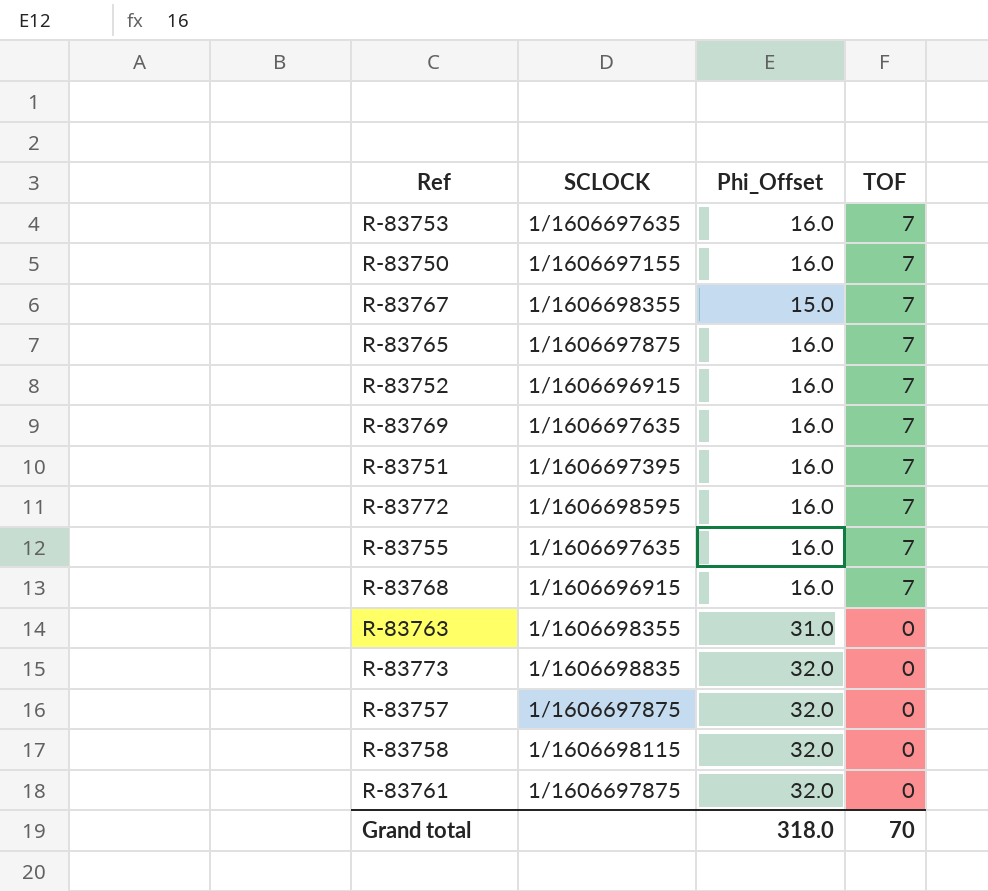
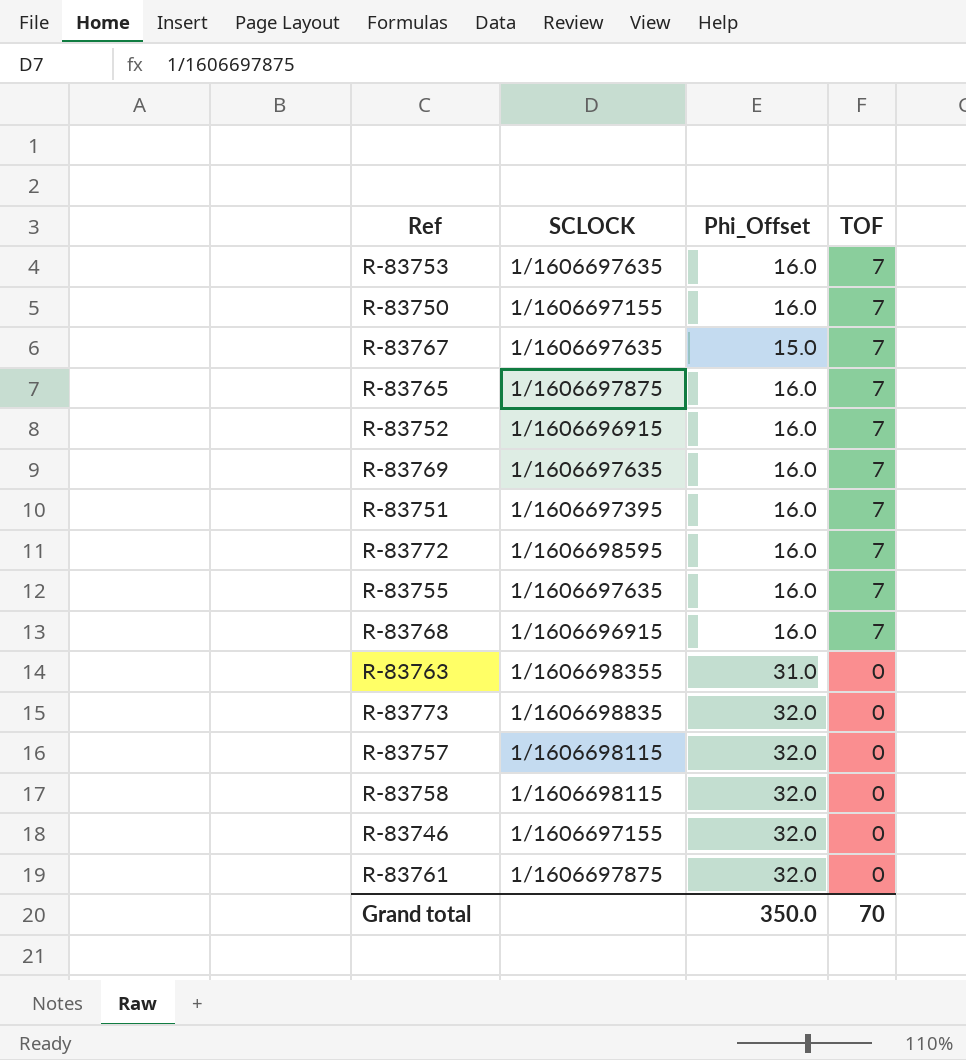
R-83767 | SCLOCK: 1/1606698355 -> 1/1606697635
R-83757 | SCLOCK: 1/1606697875 -> 1/1606698115
row R-83746: none -> 1/1606697155 | 32.0 | 0
Grand total | Phi_Offset: 318.0 -> 350.0

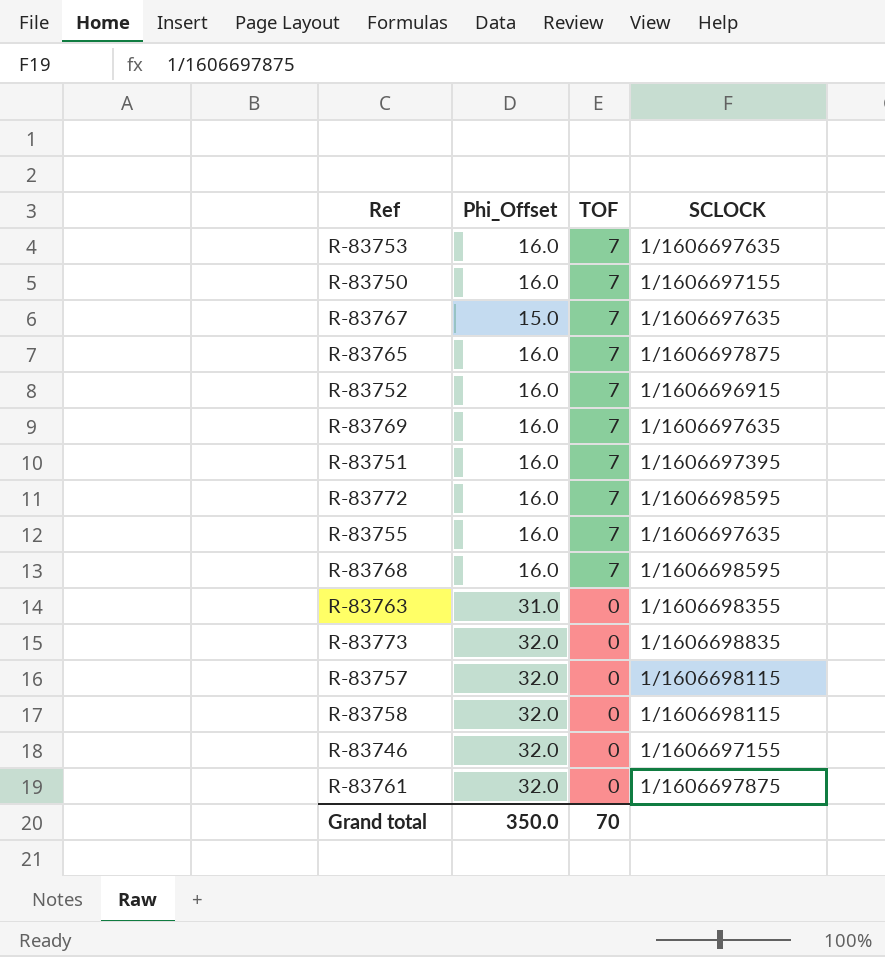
column SCLOCK | position: 2 -> 4
R-83768 | SCLOCK: 1/1606696915 -> 1/1606698595

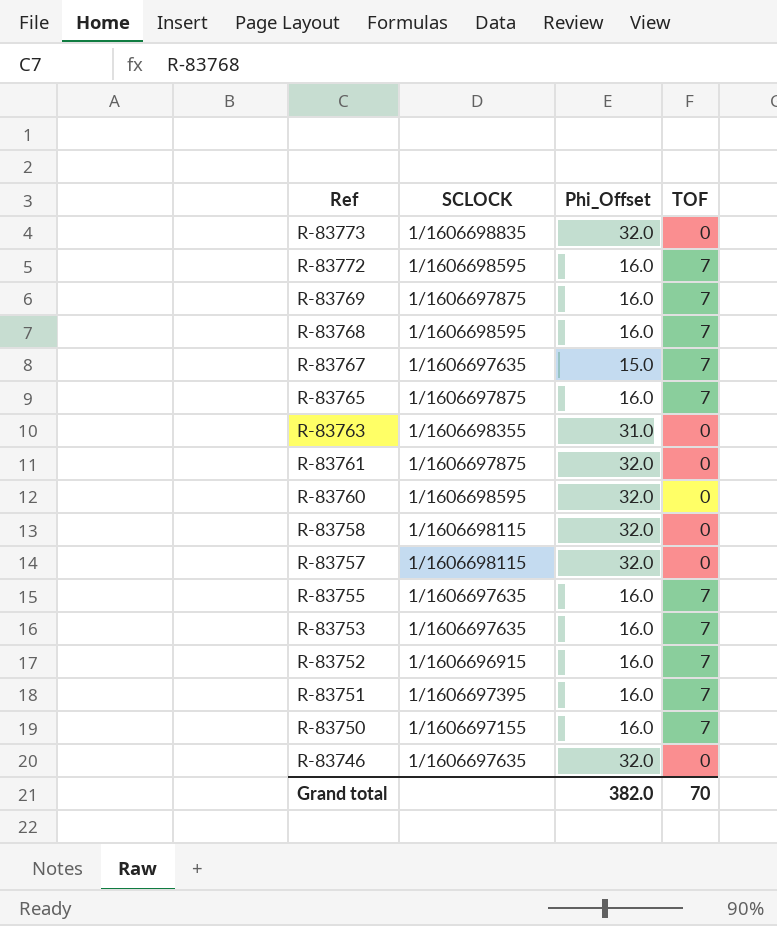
row order: TOF descending -> Ref descending
column SCLOCK | position: 4 -> 2
R-83769 | SCLOCK: 1/1606697635 -> 1/1606697875
row R-83760: none -> 1/1606698595 | 32.0 | 0
R-83746 | SCLOCK: 1/1606697155 -> 1/1606697635
Grand total | Phi_Offset: 350.0 -> 382.0

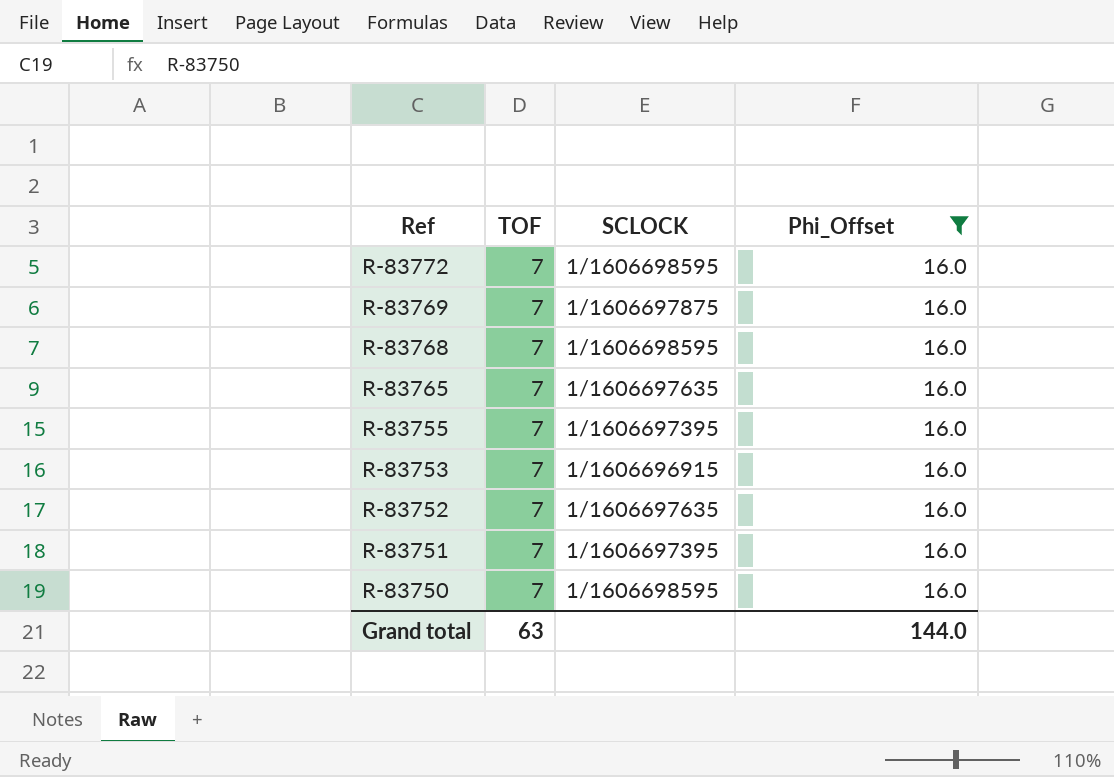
filter: none -> Phi_Offset = 16.0
column TOF | position: 4 -> 2
R-83765 | SCLOCK: 1/1606697875 -> 1/1606697635
R-83755 | SCLOCK: 1/1606697635 -> 1/1606697395
R-83753 | SCLOCK: 1/1606697635 -> 1/1606696915
R-83752 | SCLOCK: 1/1606696915 -> 1/1606697635
R-83750 | SCLOCK: 1/1606697155 -> 1/1606698595
Grand total | TOF: 70 -> 63
Grand total | Phi_Offset: 382.0 -> 144.0

